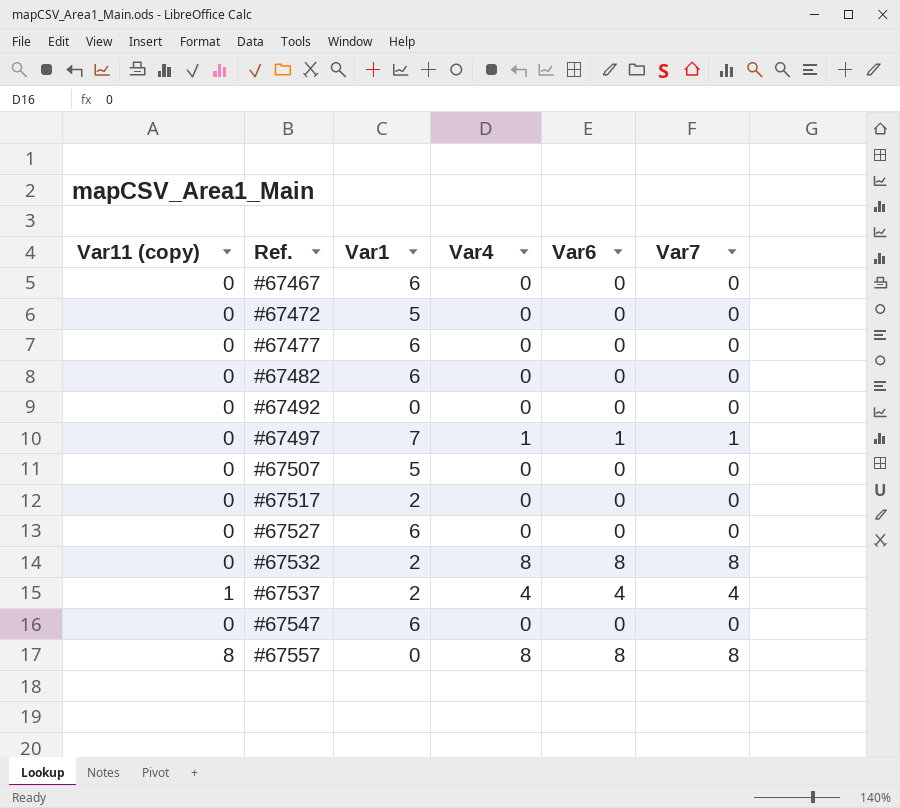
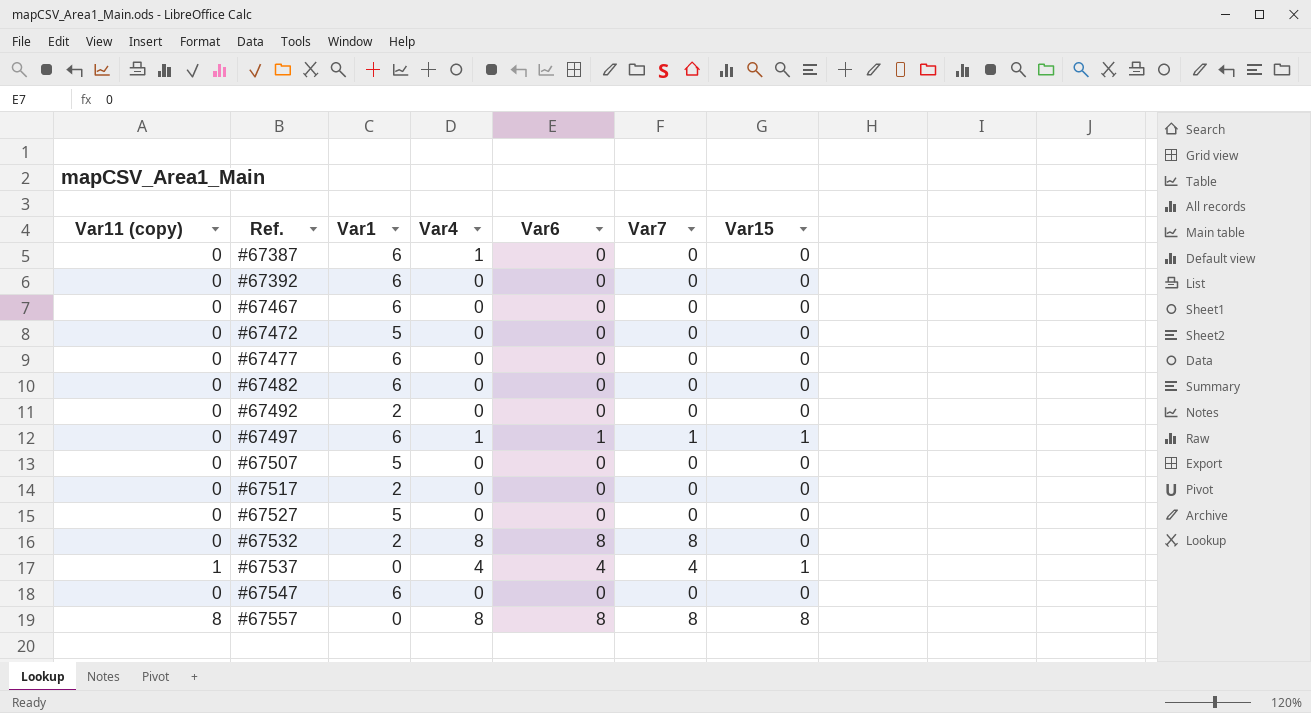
column Var15 | position: none -> 7
row #67387: none -> 0 | 6 | 1 | 0 | 0 | 0
row #67392: none -> 0 | 6 | 0 | 0 | 0 | 0
#67492 | Var1: 0 -> 2
#67497 | Var1: 7 -> 6
#67527 | Var1: 6 -> 5
#67537 | Var1: 2 -> 0

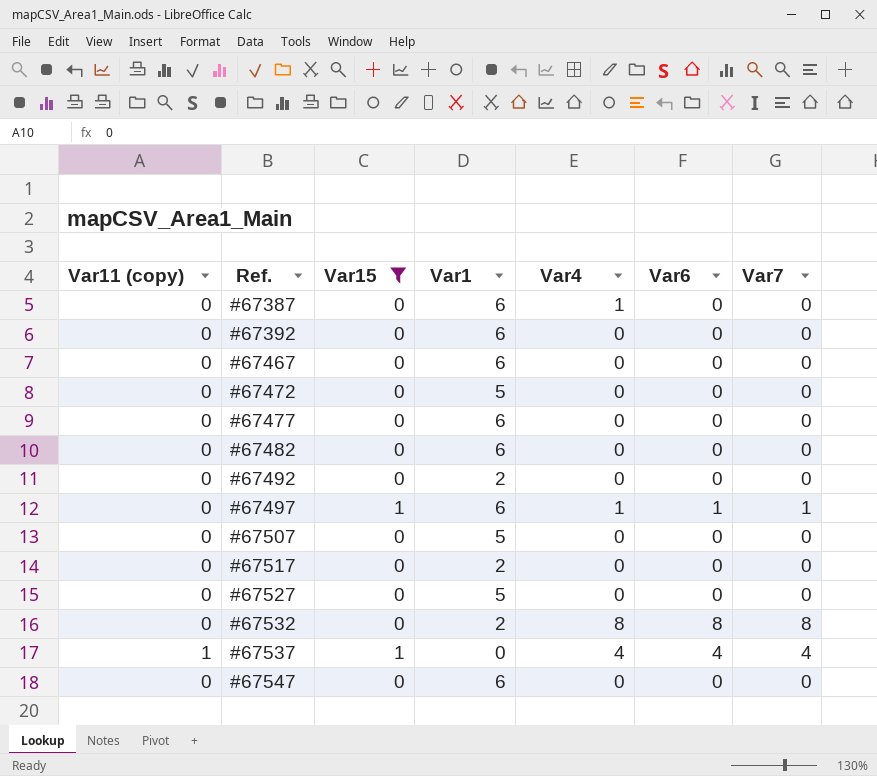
filter: none -> Var15 != 8
column Var15 | position: 7 -> 3

